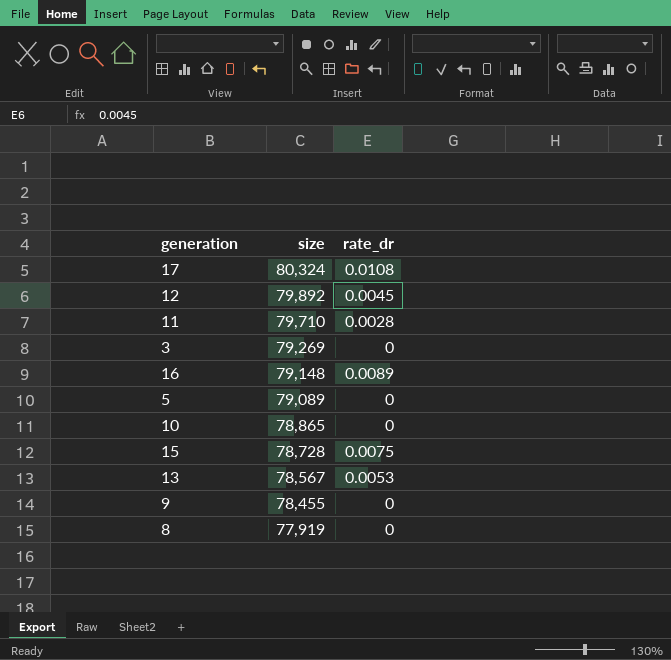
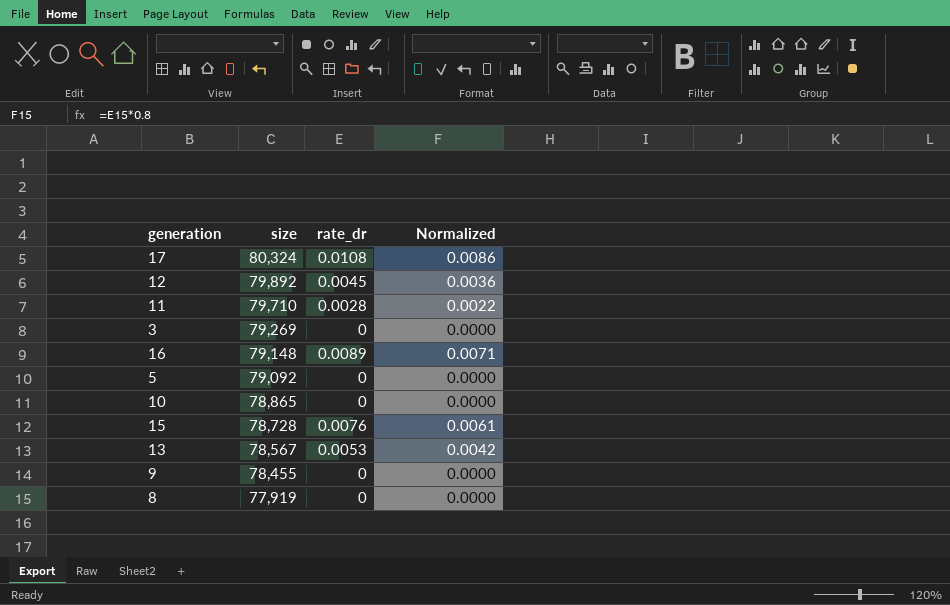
column Normalized | formula: none -> [rate_dr] * 0.8
5 | size: 79,089 -> 79,092
15 | rate_dr: 0.0075 -> 0.0076

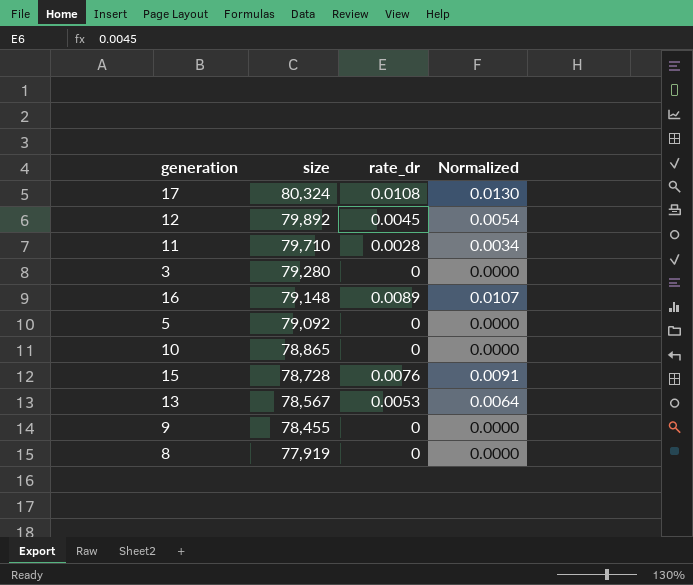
column Normalized | formula: [rate_dr] * 0.8 -> [rate_dr] * 1.2
3 | size: 79,269 -> 79,280

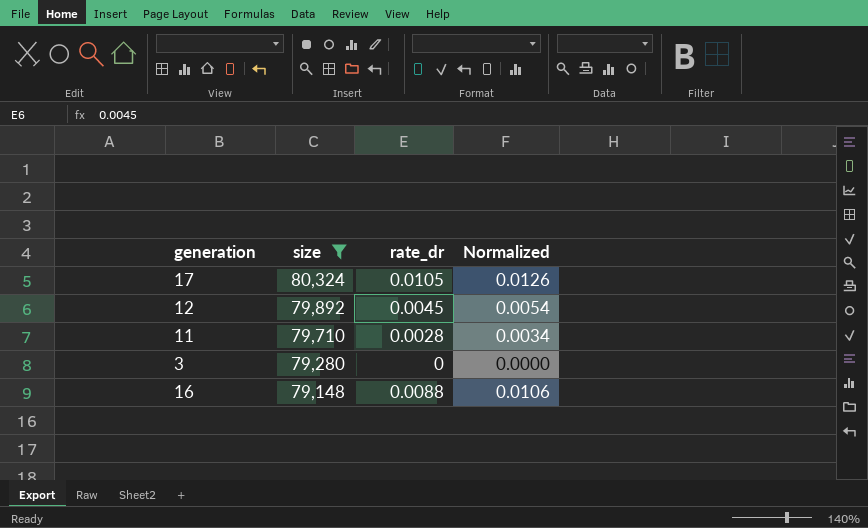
filter: none -> size >= 79,148
17 | rate_dr: 0.0108 -> 0.0105
17 | Normalized: 0.0130 -> 0.0126
16 | rate_dr: 0.0089 -> 0.0088
16 | Normalized: 0.0107 -> 0.0106

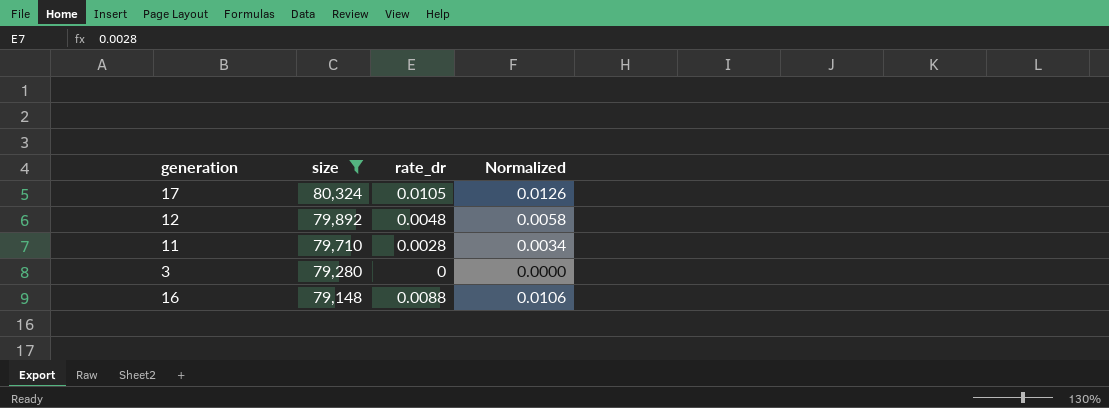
12 | rate_dr: 0.0045 -> 0.0048
12 | Normalized: 0.0054 -> 0.0058

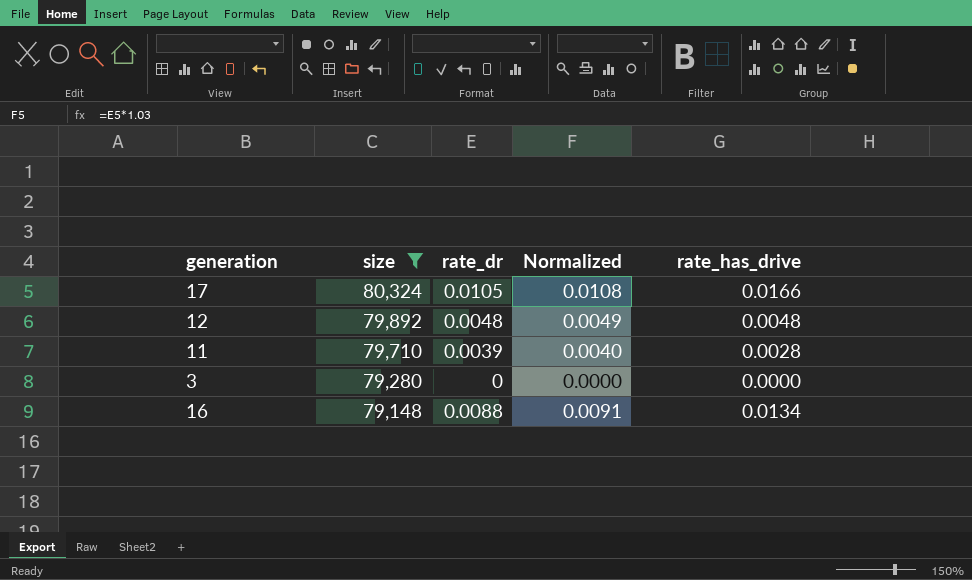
column Normalized | formula: [rate_dr] * 1.2 -> [rate_dr] * 1.03
column rate_has_drive | position: none -> 5
11 | rate_dr: 0.0028 -> 0.0039

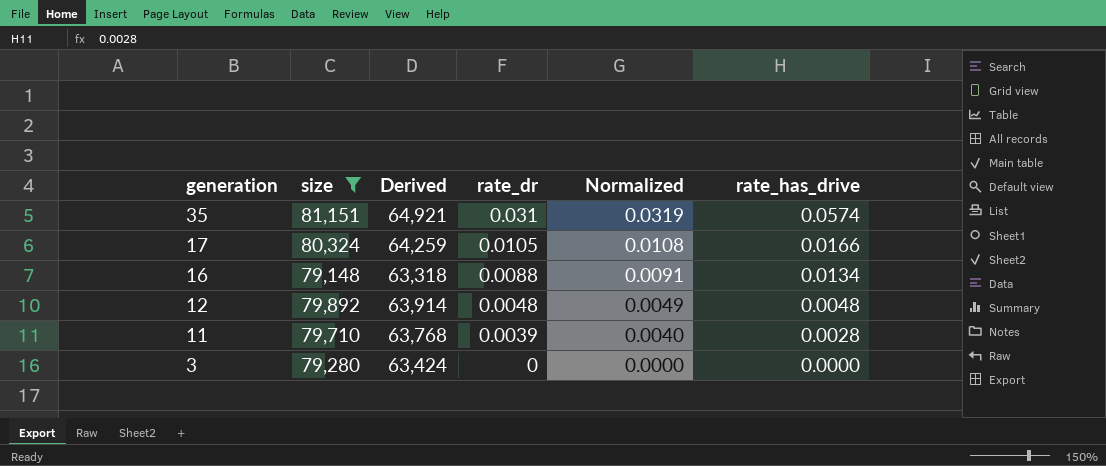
row order: size descending -> generation descending
column Derived | formula: none -> [size] * 0.8
row 35: none -> 81,151 | 64,921 | 0.031 | 0.0319 | 0.0574

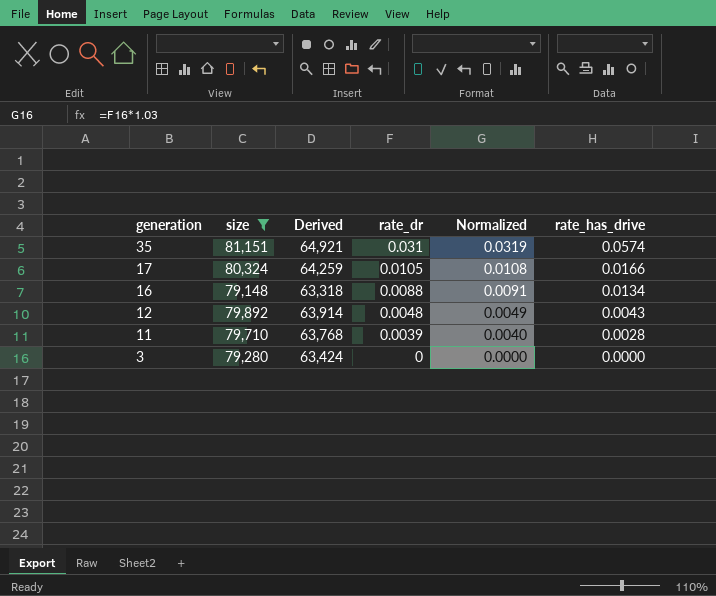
12 | rate_has_drive: 0.0048 -> 0.0043

